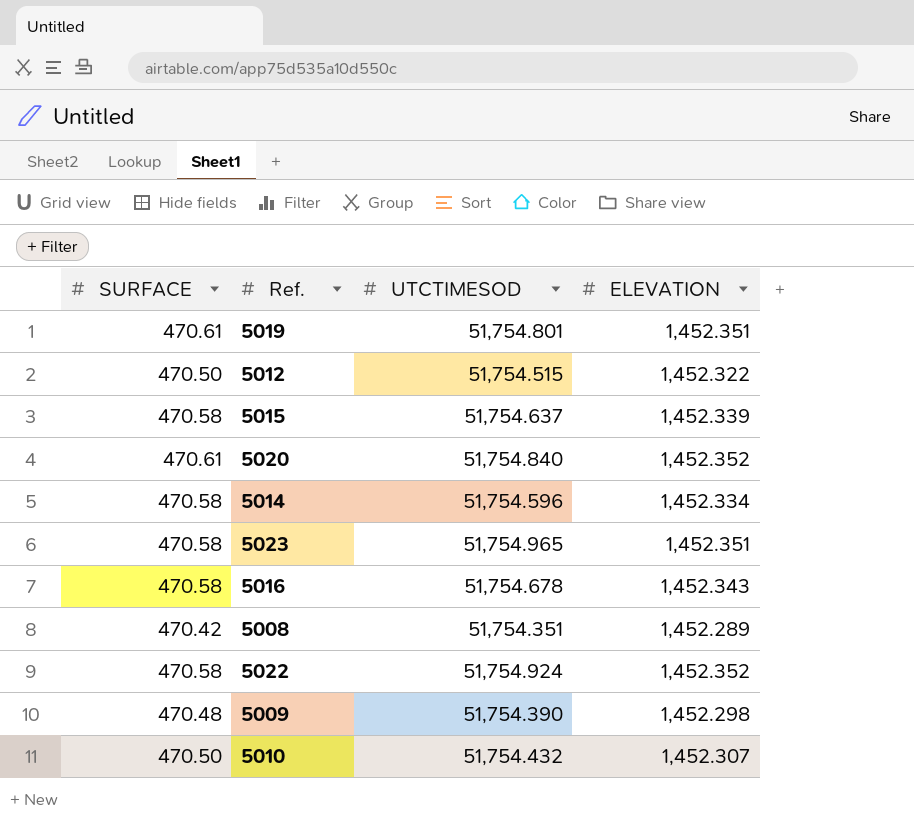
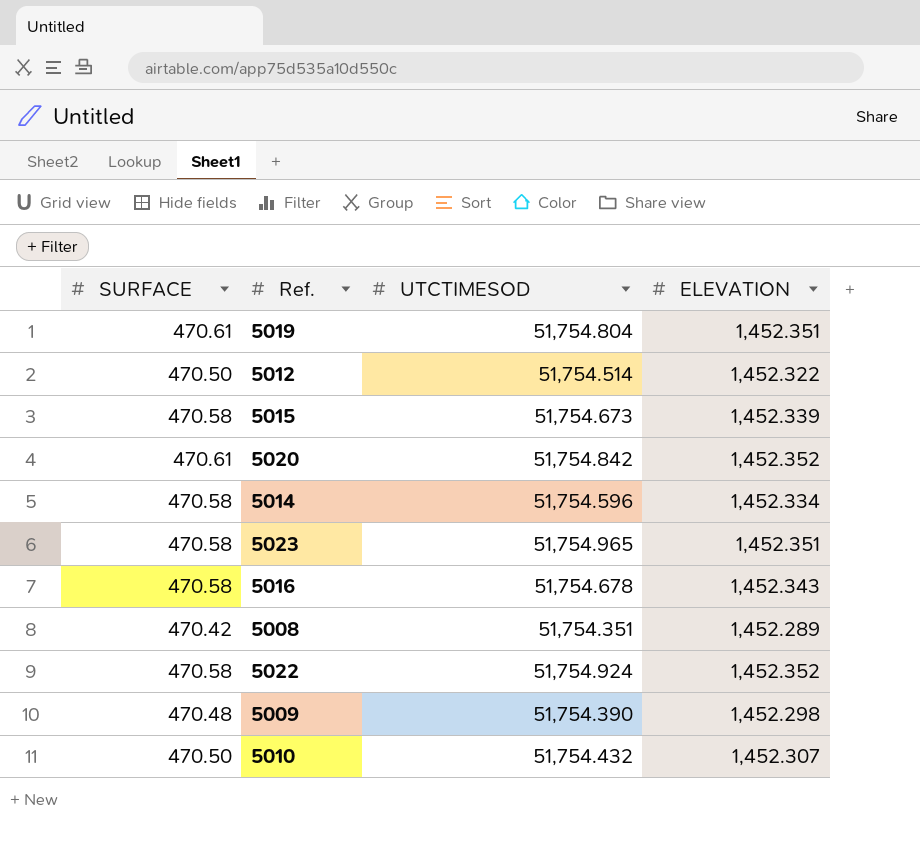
5019 | UTCTIMESOD: 51,754.801 -> 51,754.804
5012 | UTCTIMESOD: 51,754.515 -> 51,754.514
5015 | UTCTIMESOD: 51,754.637 -> 51,754.673
5020 | UTCTIMESOD: 51,754.840 -> 51,754.842

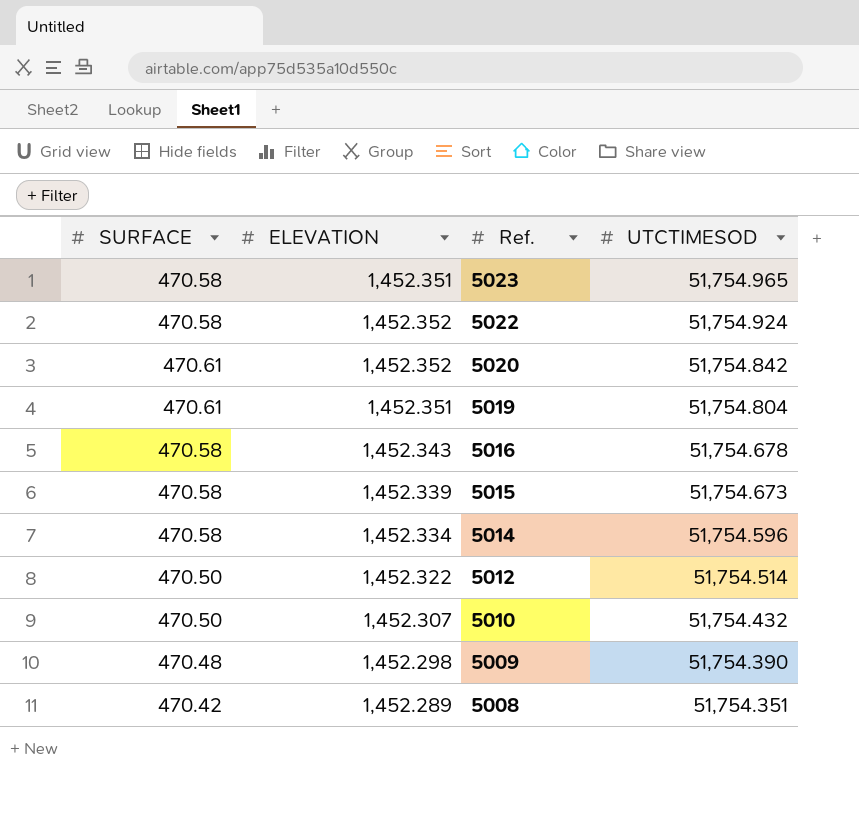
row order: none -> Ref. descending
column ELEVATION | position: 4 -> 2

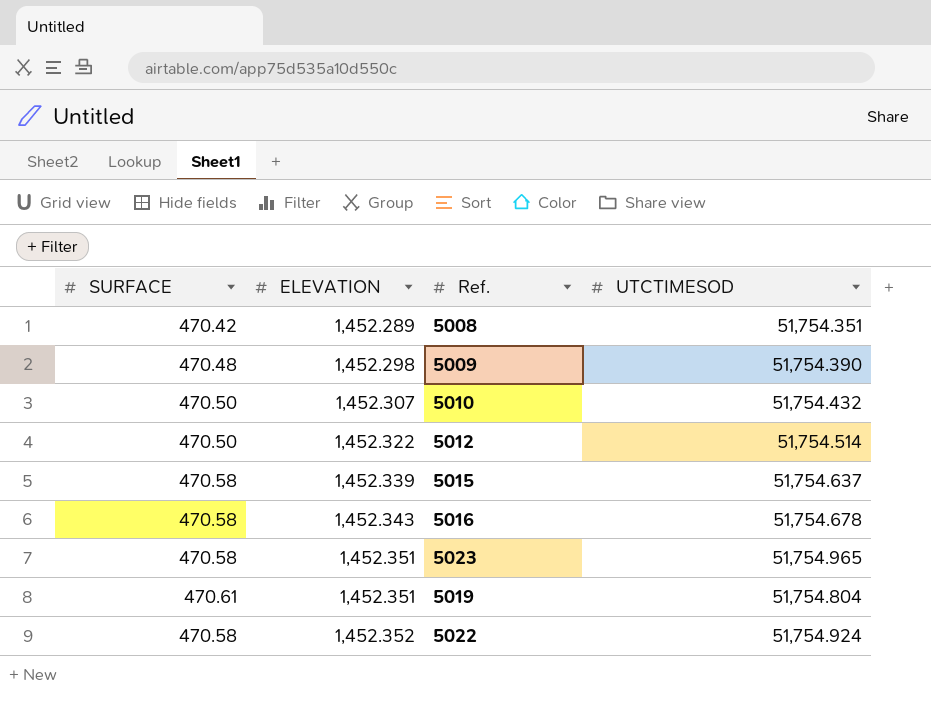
row order: Ref. descending -> ELEVATION ascending
row 5020: 470.61 | 1,452.352 | 51,754.842 -> none
row 5014: 470.58 | 1,452.334 | 51,754.596 -> none
5015 | UTCTIMESOD: 51,754.673 -> 51,754.637

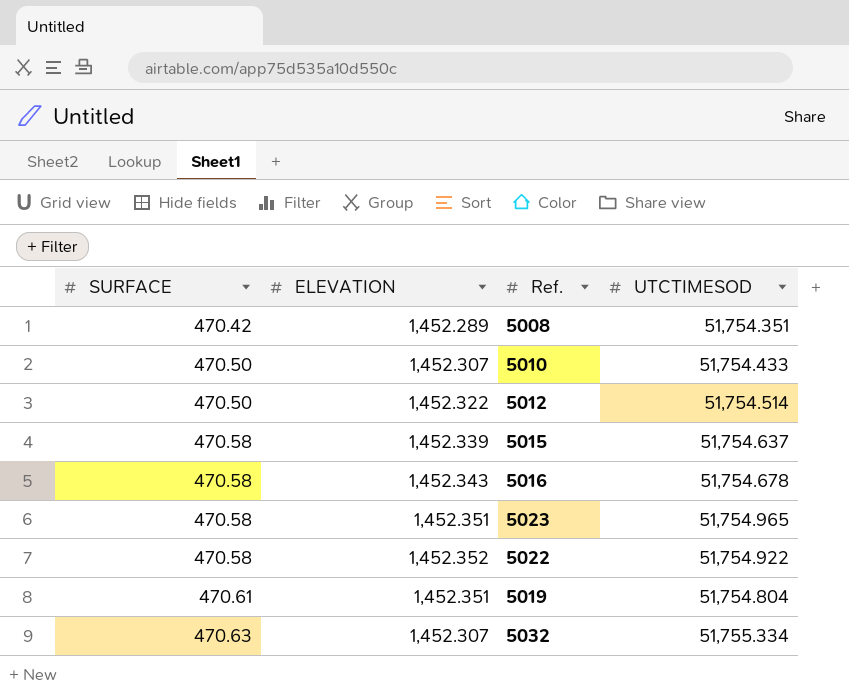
row order: ELEVATION ascending -> SURFACE ascending
row 5009: 470.48 | 1,452.298 | 51,754.390 -> none
5010 | UTCTIMESOD: 51,754.432 -> 51,754.433
5022 | UTCTIMESOD: 51,754.924 -> 51,754.922
row 5032: none -> 470.63 | 1,452.307 | 51,755.334

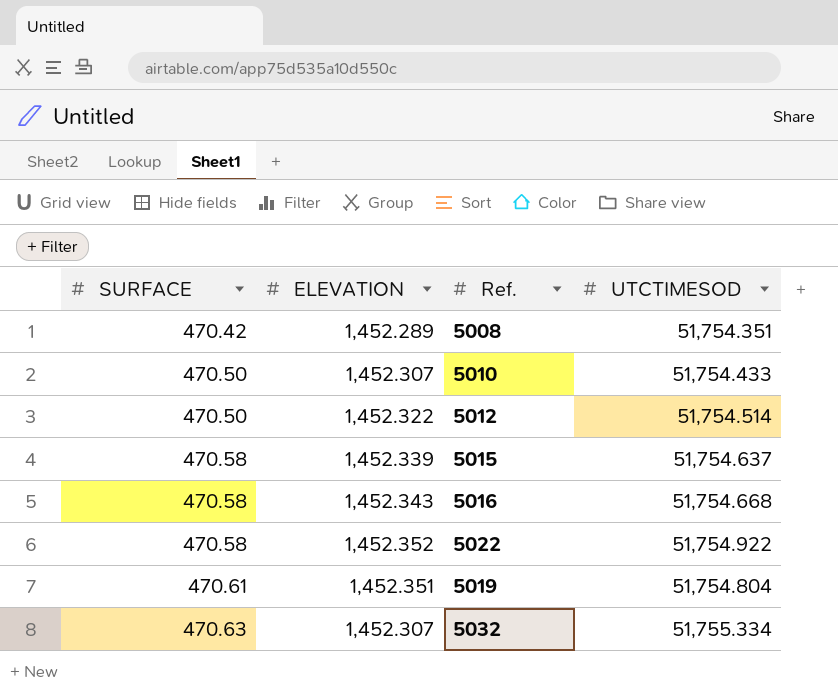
row 5023: 470.58 | 1,452.351 | 51,754.965 -> none
5016 | UTCTIMESOD: 51,754.678 -> 51,754.668

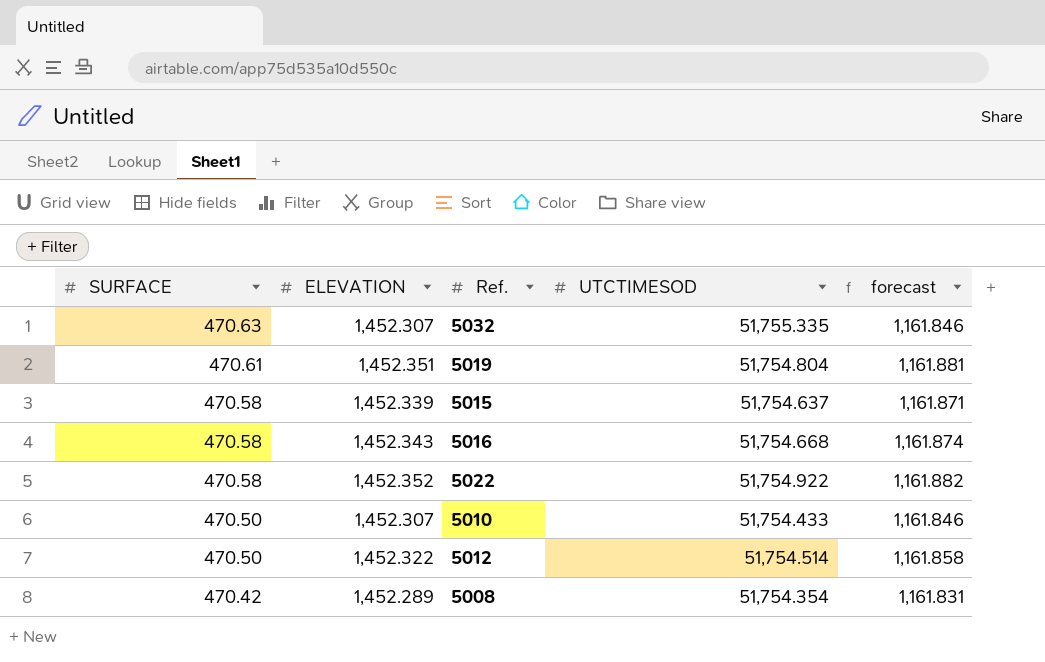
row order: SURFACE ascending -> SURFACE descending
column forecast | formula: none -> [ELEVATION] * 0.8
5032 | UTCTIMESOD: 51,755.334 -> 51,755.335
5008 | UTCTIMESOD: 51,754.351 -> 51,754.354

